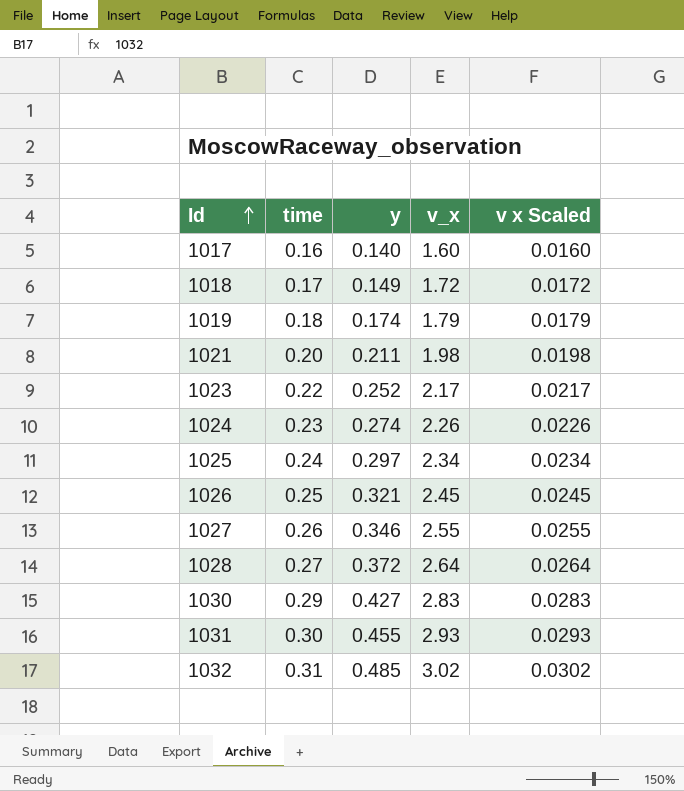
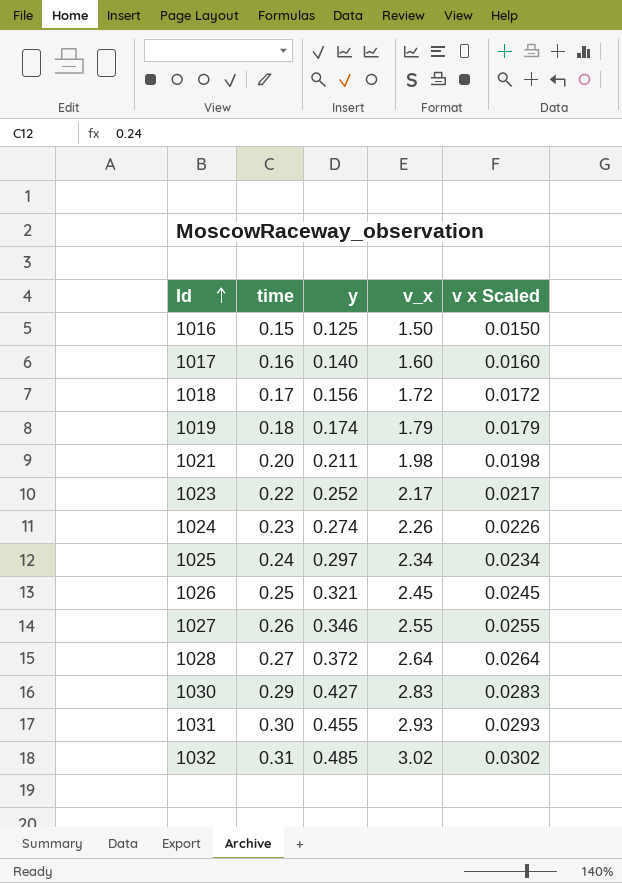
row 1016: none -> 0.15 | 0.125 | 1.50 | 0.0150
1018 | y: 0.149 -> 0.156

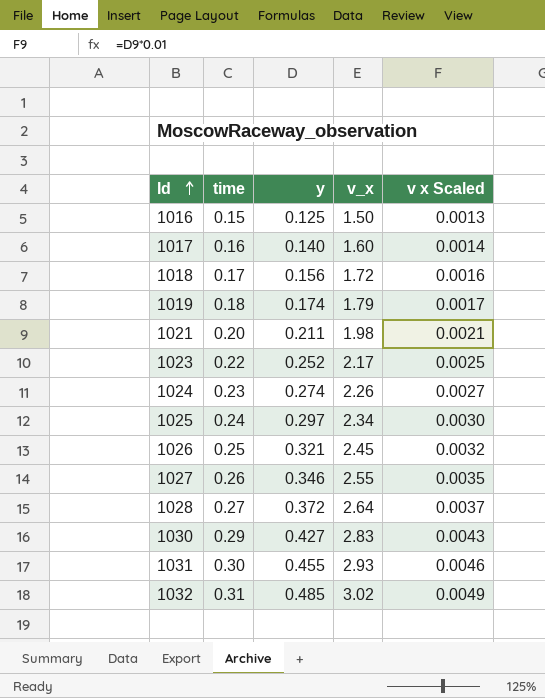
column v x Scaled | formula: [v_x] * 0.01 -> [y] * 0.01

